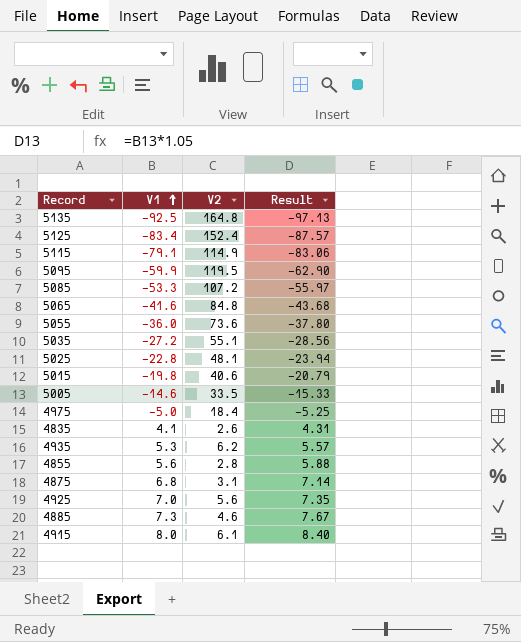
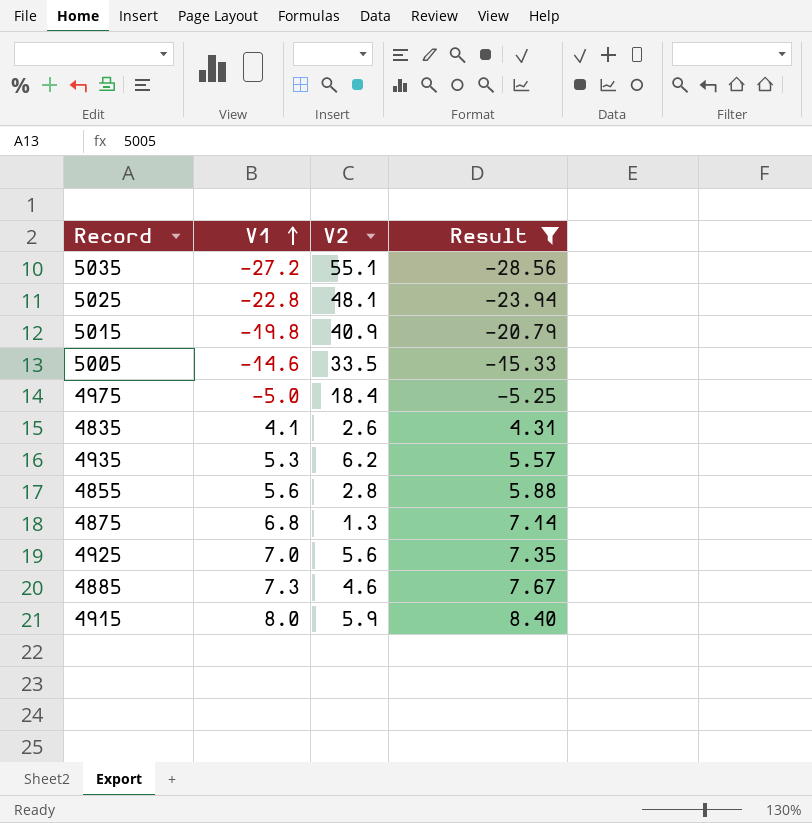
filter: none -> Result >= -28.56
5015 | V2: 40.6 -> 40.9
4875 | V2: 3.1 -> 1.3
4915 | V2: 6.1 -> 5.9

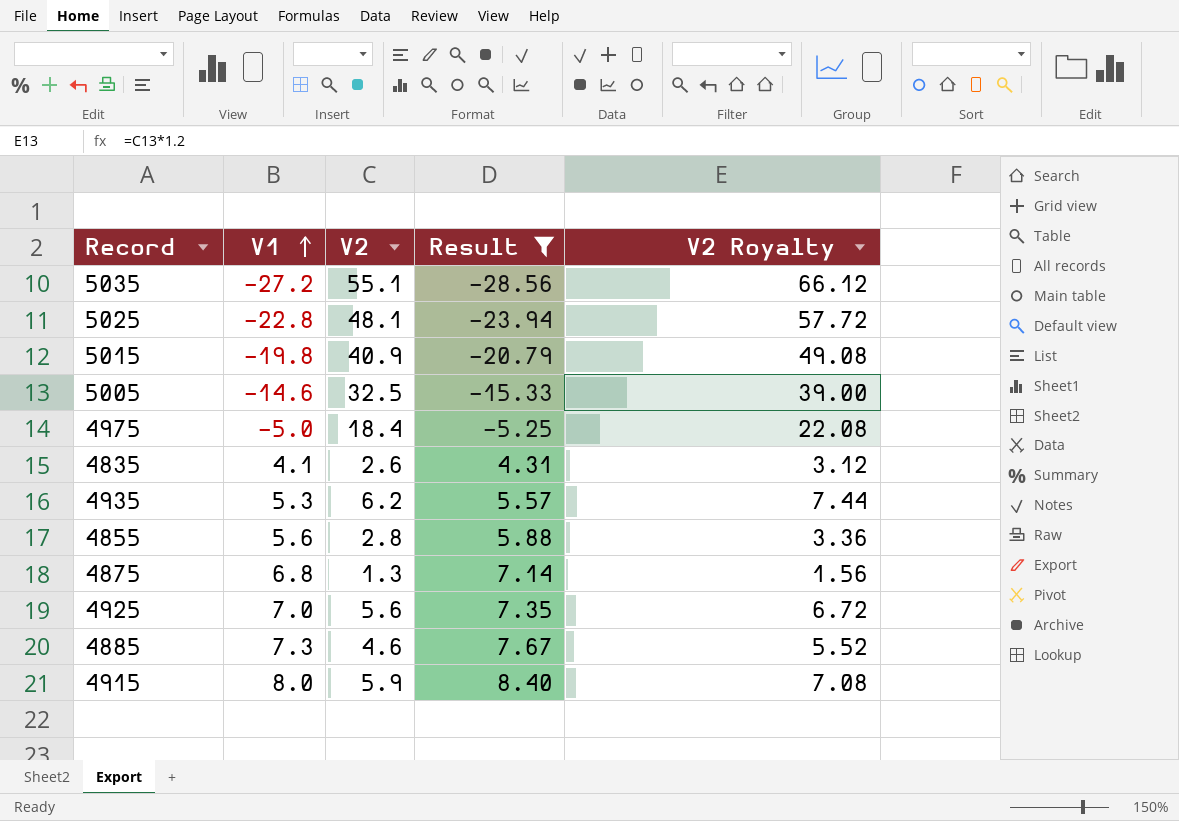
column V2 Royalty | formula: none -> [V2] * 1.2
5005 | V2: 33.5 -> 32.5

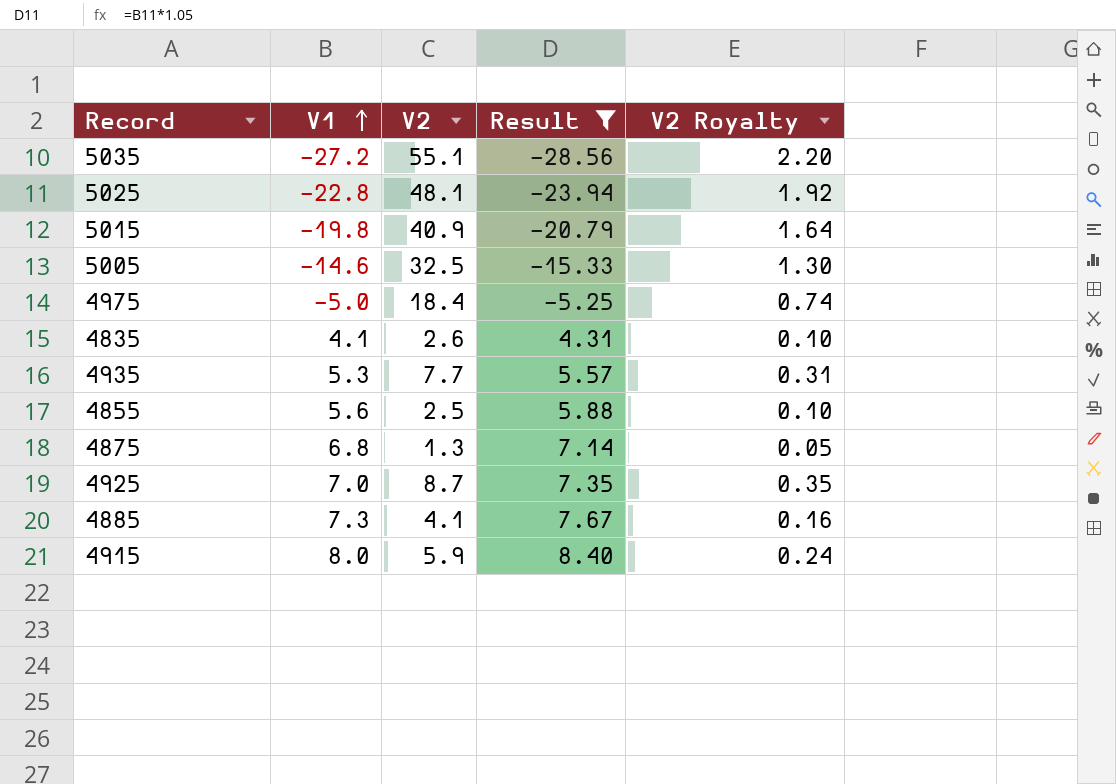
column V2 Royalty | formula: [V2] * 1.2 -> [V2] * 0.04
4935 | V2: 6.2 -> 7.7
4855 | V2: 2.8 -> 2.5
4925 | V2: 5.6 -> 8.7
4885 | V2: 4.6 -> 4.1

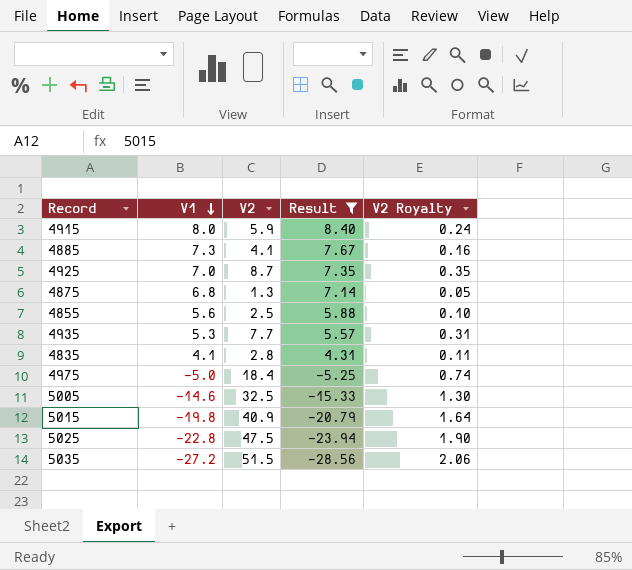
row order: V1 ascending -> V1 descending
4835 | V2: 2.6 -> 2.8
4835 | V2 Royalty: 0.10 -> 0.11
5025 | V2: 48.1 -> 47.5
5025 | V2 Royalty: 1.92 -> 1.90
5035 | V2: 55.1 -> 51.5
5035 | V2 Royalty: 2.20 -> 2.06

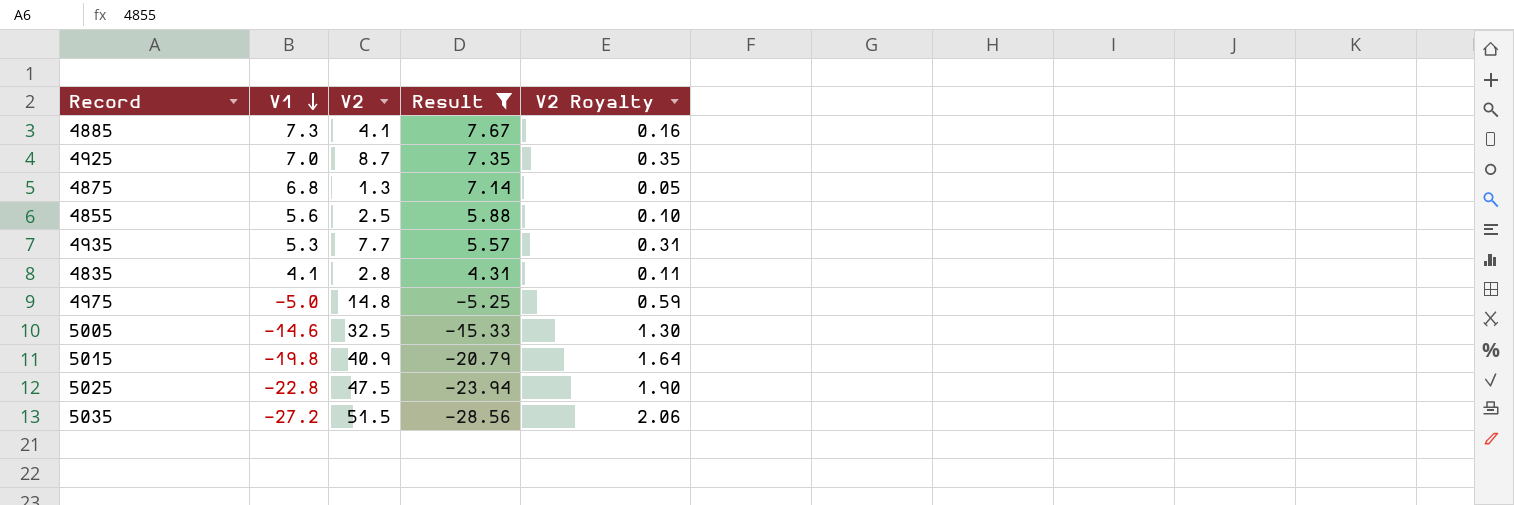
row 4915: 8.0 | 5.9 | 8.40 | 0.24 -> none
4975 | V2: 18.4 -> 14.8
4975 | V2 Royalty: 0.74 -> 0.59

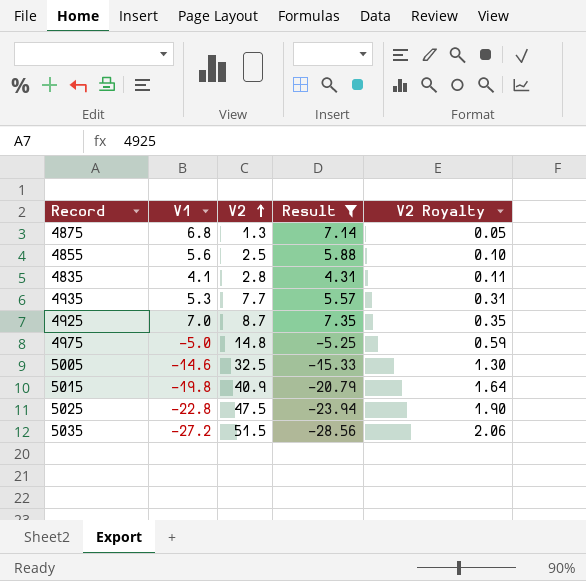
row order: V1 descending -> V2 ascending
row 4885: 7.3 | 4.1 | 7.67 | 0.16 -> none

